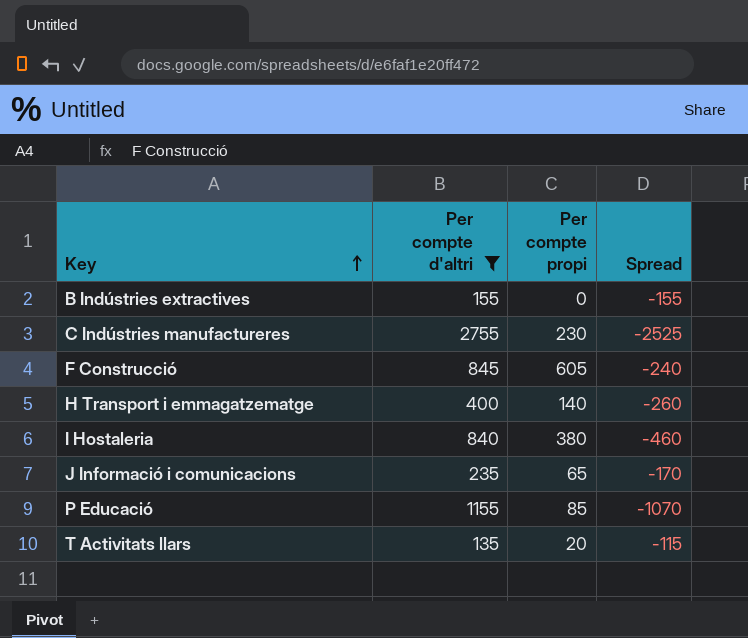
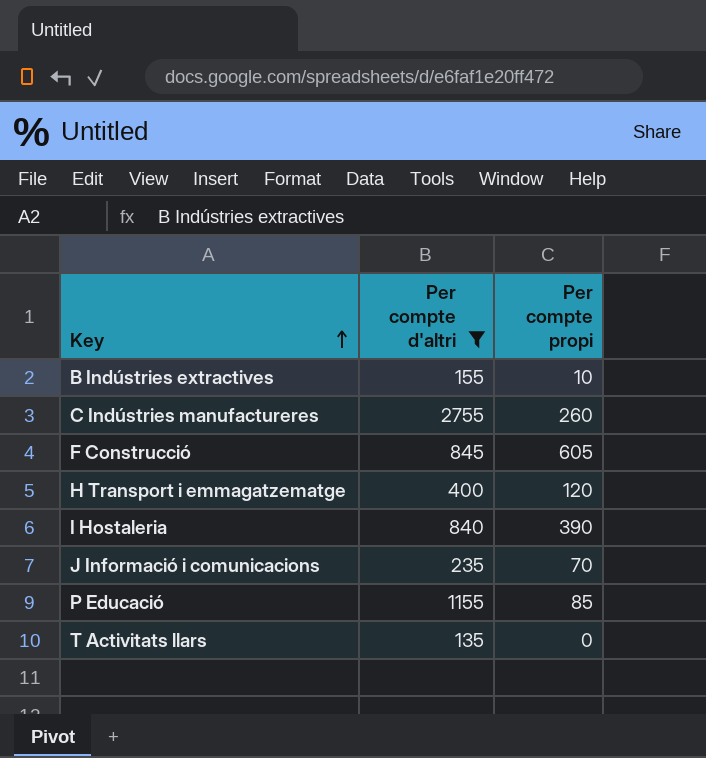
column Spread | formula: [Per compte propi] - [Per compte d'altri] -> none
B Indústries extractives | Per compte propi: 0 -> 10
C Indústries manufactureres | Per compte propi: 230 -> 260
H Transport i emmagatzematge | Per compte propi: 140 -> 120
I Hostaleria | Per compte propi: 380 -> 390
J Informació i comunicacions | Per compte propi: 65 -> 70
T Activitats llars | Per compte propi: 20 -> 0

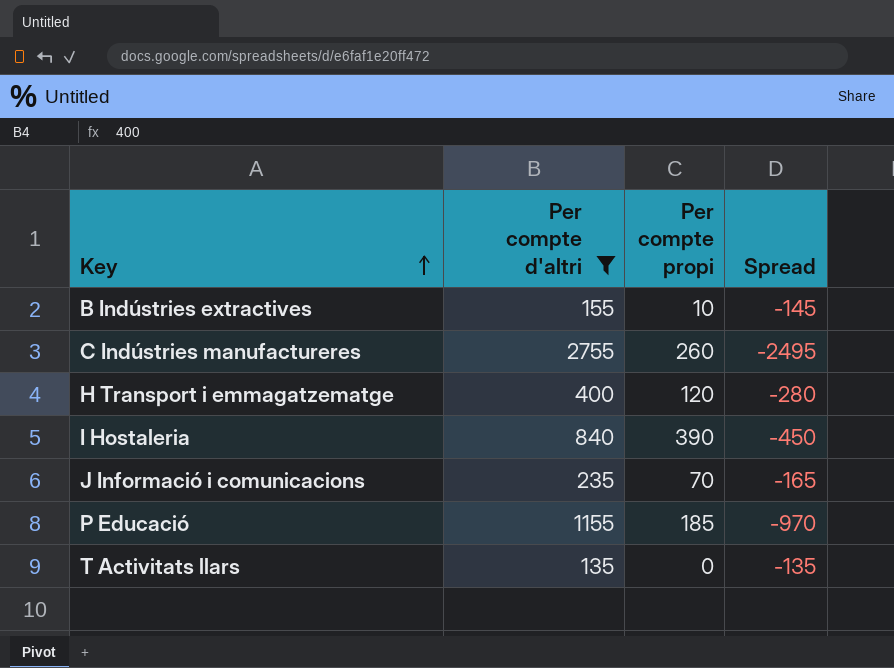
column Spread | formula: none -> [Per compte propi] - [Per compte d'altri]
row F Construcció: 845 | 605 -> none
P Educació | Per compte propi: 85 -> 185

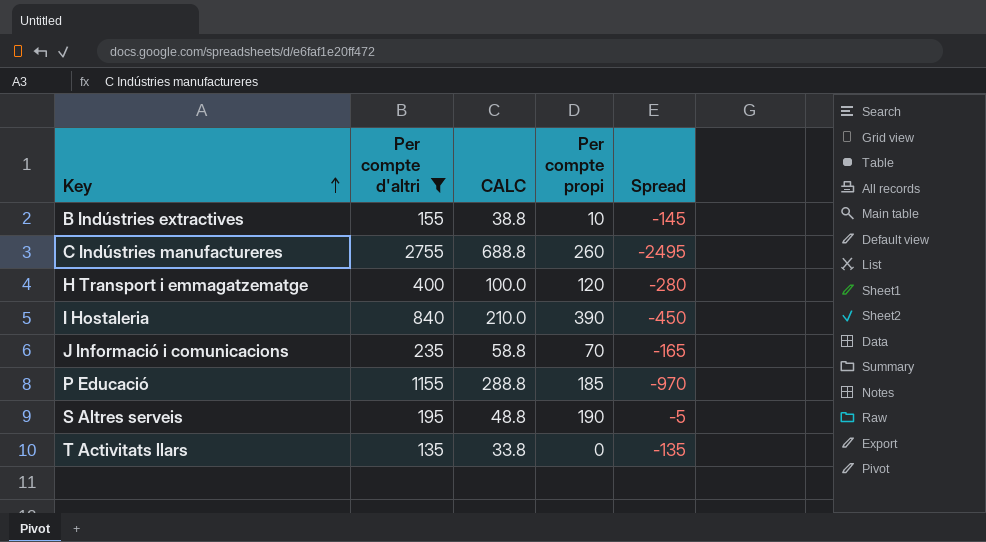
column CALC | formula: none -> [Per compte d'altri] * 0.25
row S Altres serveis: none -> 195 | 48.8 | 190 | -5

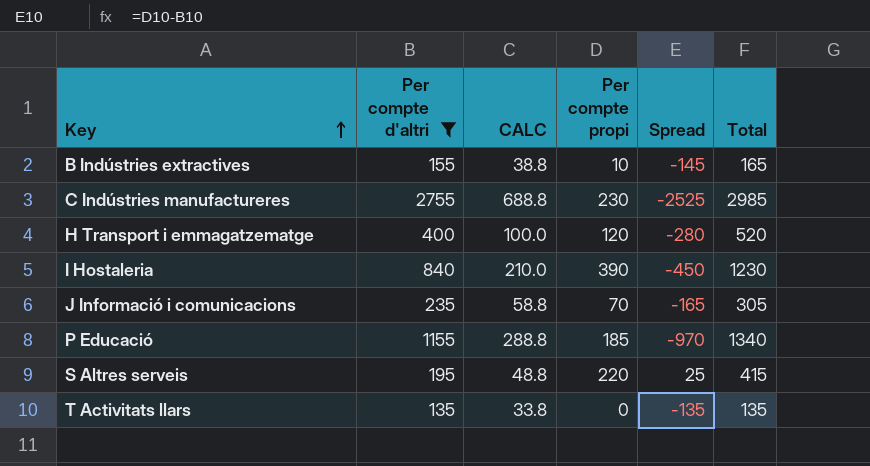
column Total | formula: none -> [Per compte d'altri] + [Per compte propi]
C Indústries manufactureres | Per compte propi: 260 -> 230
C Indústries manufactureres | Spread: -2495 -> -2525
S Altres serveis | Per compte propi: 190 -> 220
S Altres serveis | Spread: -5 -> 25

